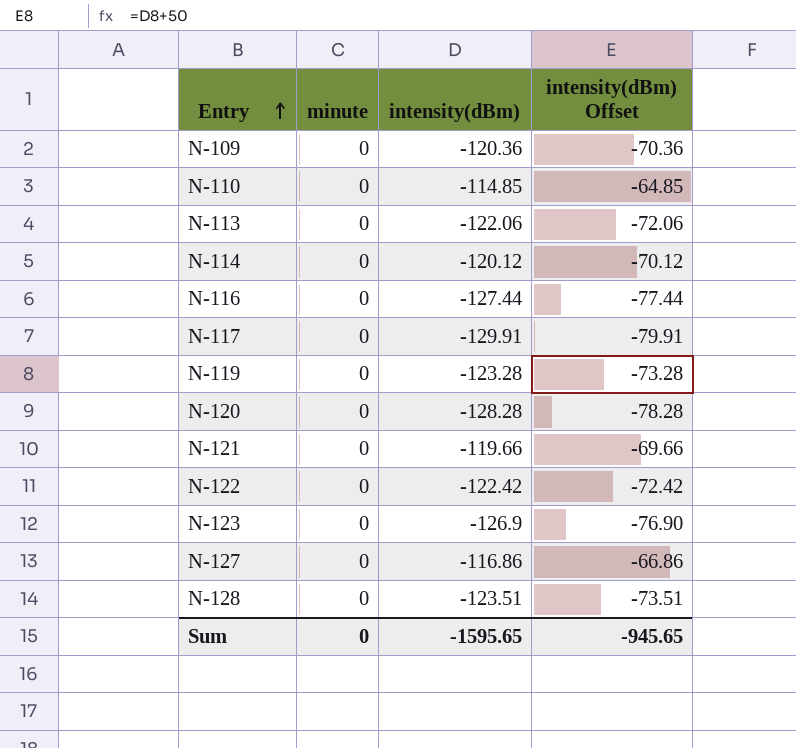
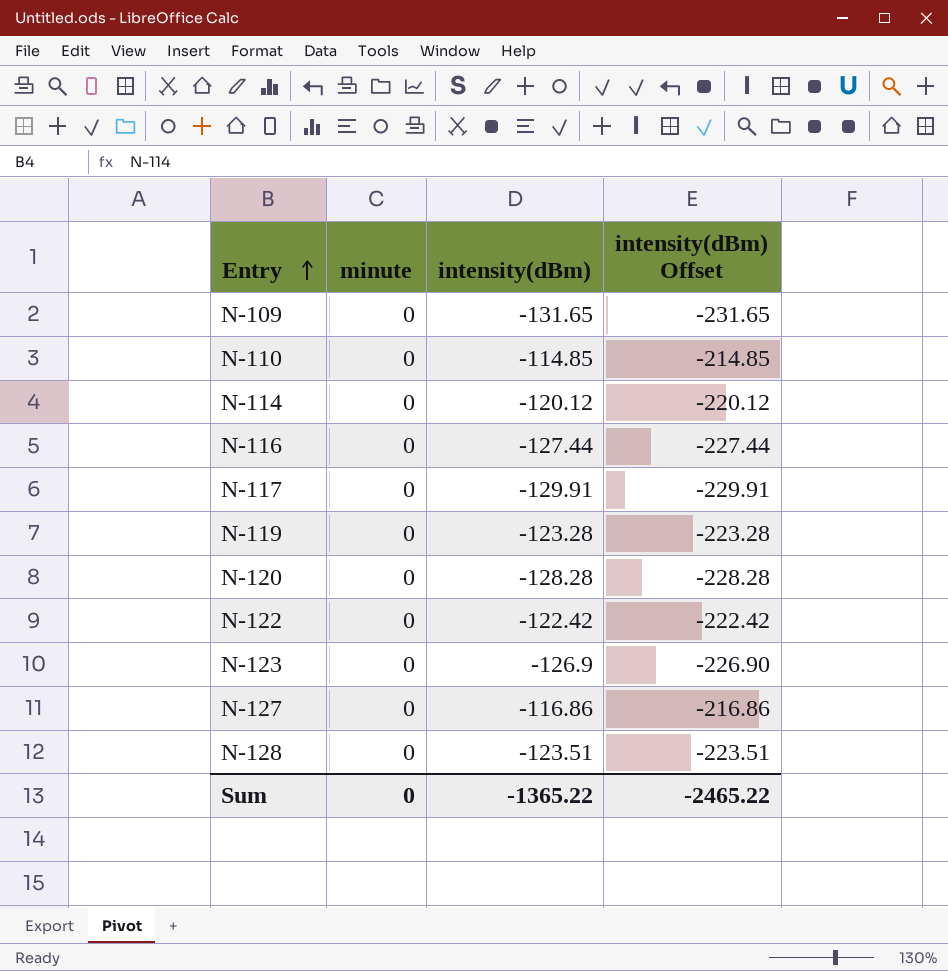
column intensity(dBm) Offset | formula: [intensity(dBm)] + 50 -> [intensity(dBm)] - 100
row N-113: 0 | -122.06 | -72.06 -> none
row N-121: 0 | -119.66 | -69.66 -> none
N-109 | intensity(dBm): -120.36 -> -131.65
Sum | intensity(dBm): -1595.65 -> -1365.22
Sum | intensity(dBm) Offset: -945.65 -> -2465.22

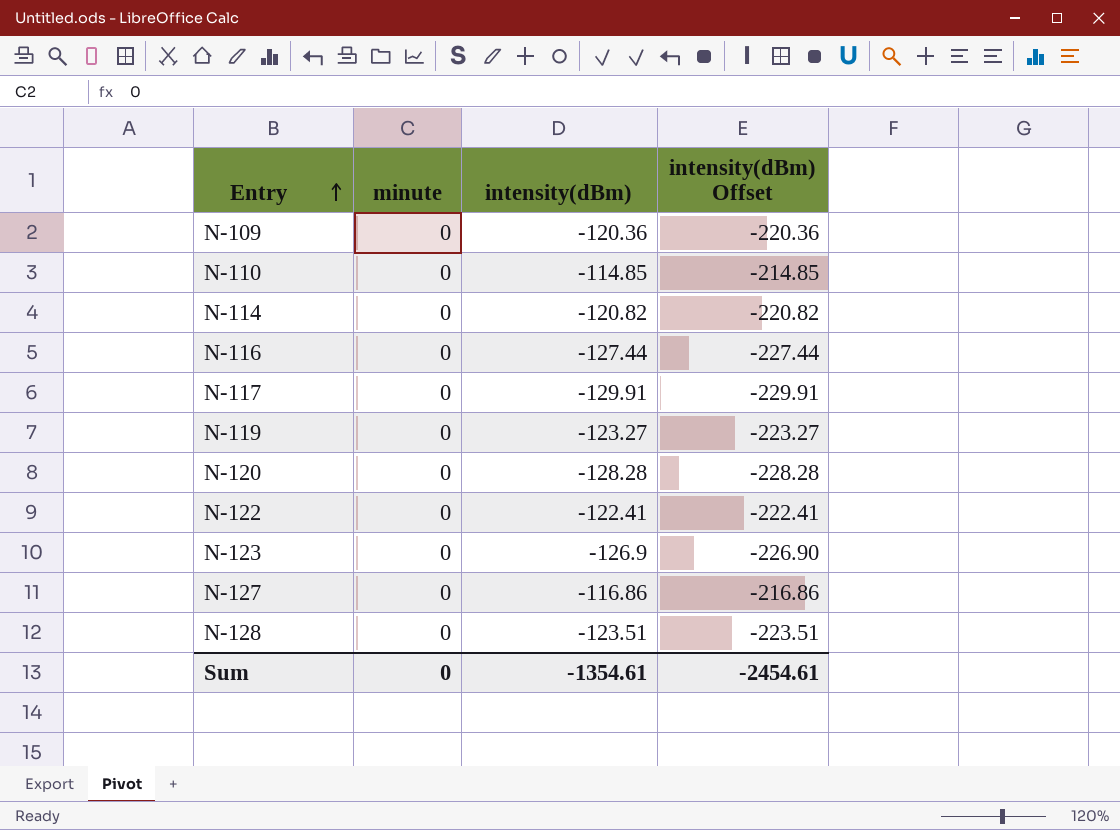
N-109 | intensity(dBm): -131.65 -> -120.36
N-109 | intensity(dBm) Offset: -231.65 -> -220.36
N-114 | intensity(dBm): -120.12 -> -120.82
N-114 | intensity(dBm) Offset: -220.12 -> -220.82
N-119 | intensity(dBm): -123.28 -> -123.27
N-119 | intensity(dBm) Offset: -223.28 -> -223.27
N-122 | intensity(dBm): -122.42 -> -122.41
N-122 | intensity(dBm) Offset: -222.42 -> -222.41
Sum | intensity(dBm): -1365.22 -> -1354.61
Sum | intensity(dBm) Offset: -2465.22 -> -2454.61

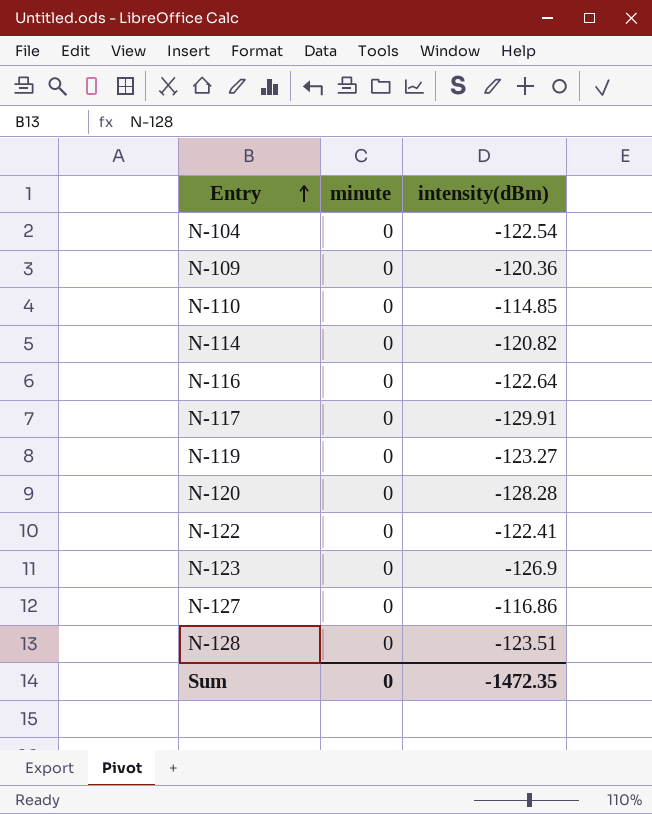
column intensity(dBm) Offset | formula: [intensity(dBm)] - 100 -> none
row N-104: none -> 0 | -122.54
N-116 | intensity(dBm): -127.44 -> -122.64
Sum | intensity(dBm): -1354.61 -> -1472.35

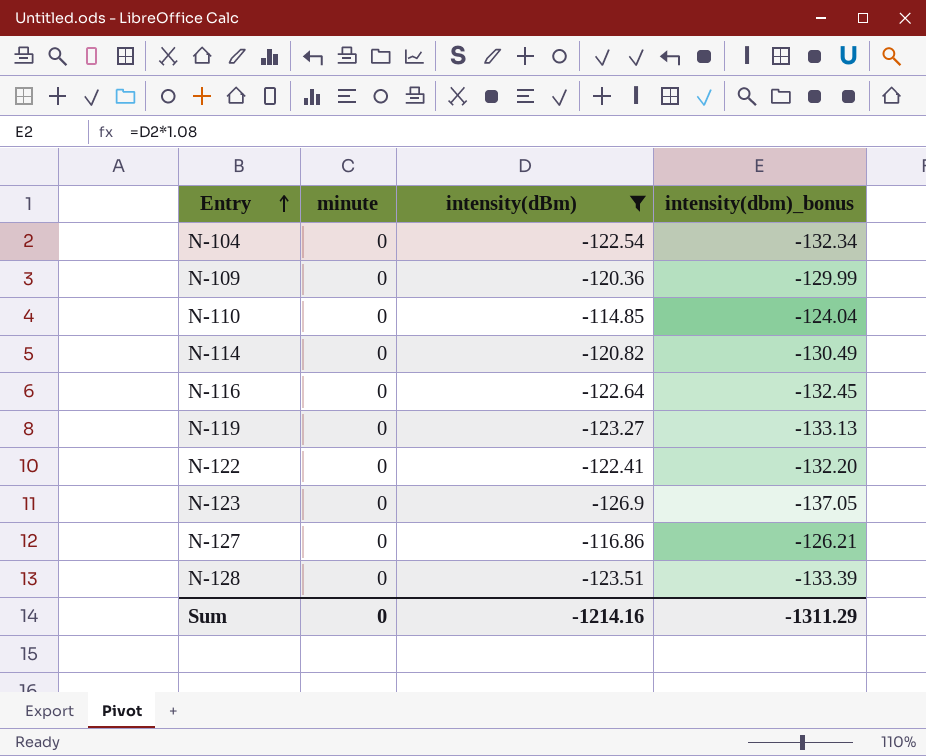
filter: none -> intensity(dBm) >= -126.9
column intensity(dbm)_bonus | formula: none -> [intensity(dBm)] * 1.08
Sum | intensity(dBm): -1472.35 -> -1214.16

